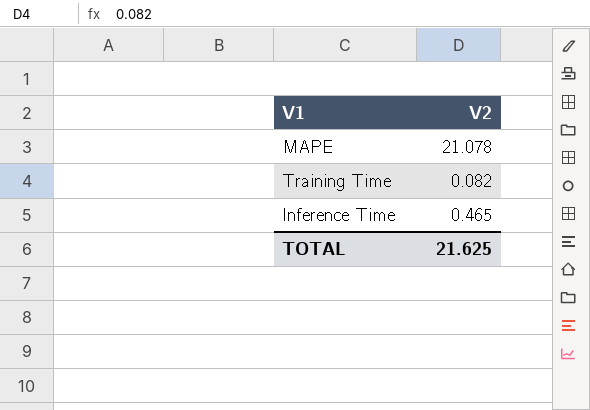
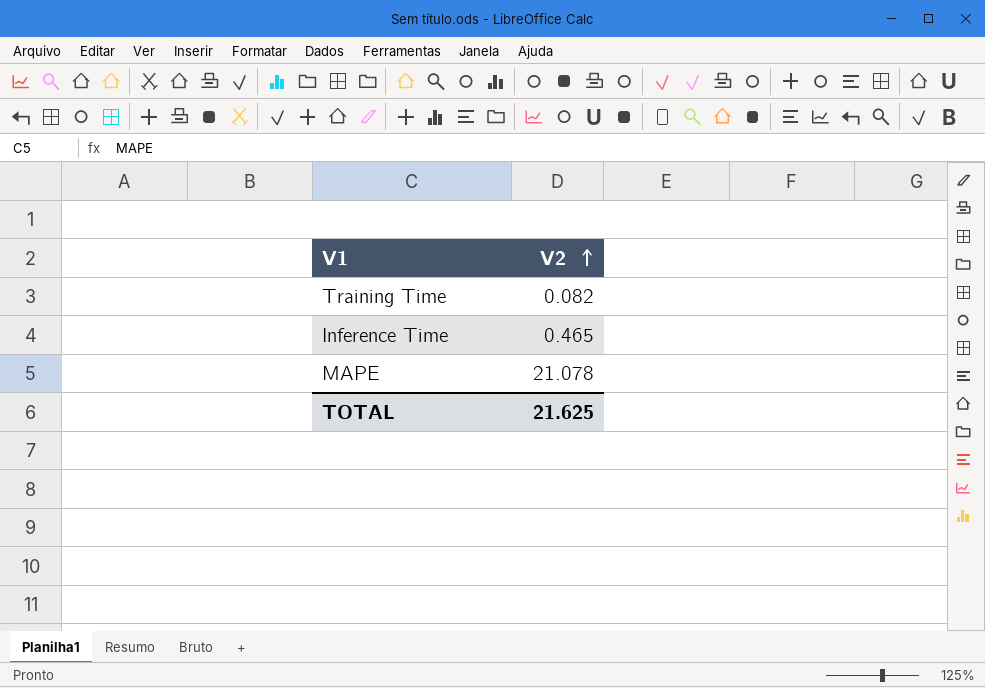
row order: none -> V2 ascending

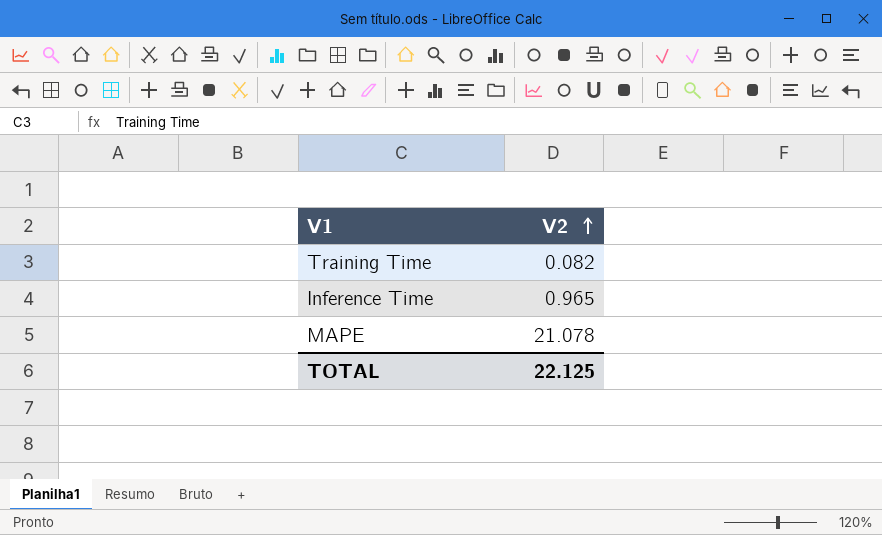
Inference Time | V2: 0.465 -> 0.965
TOTAL | V2: 21.625 -> 22.125

